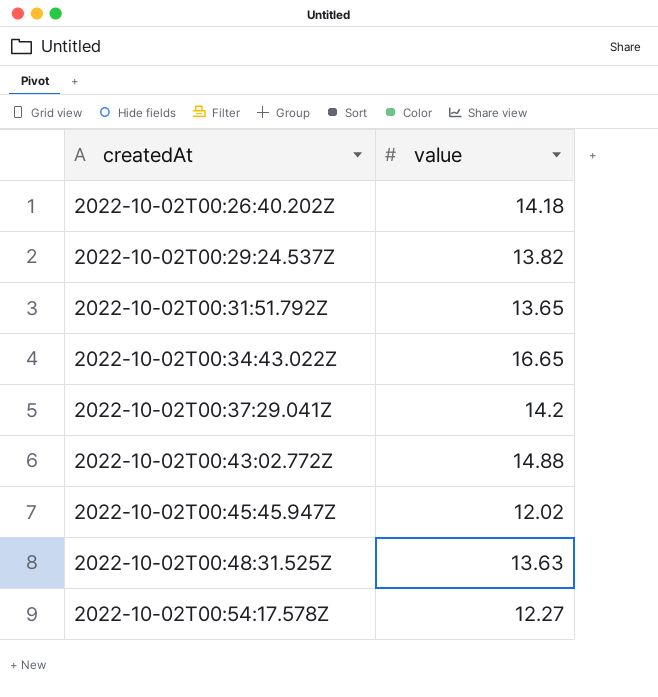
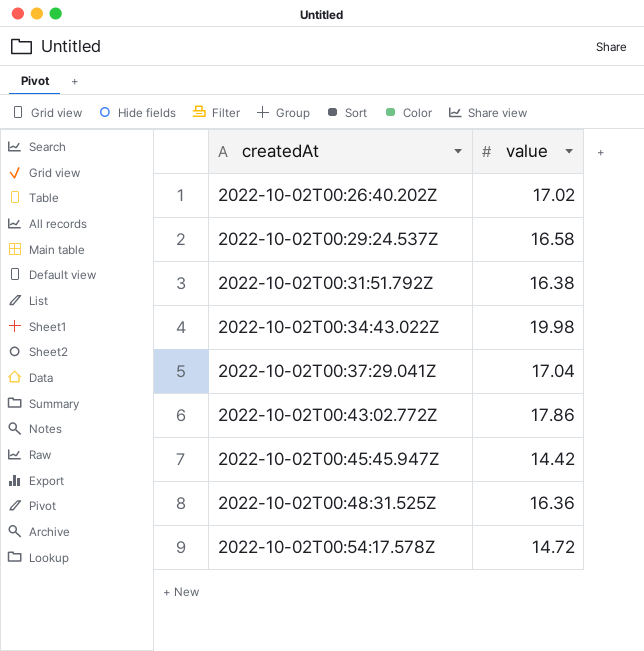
2022-10-02T00:26:40.202Z | value: 14.18 -> 17.02
2022-10-02T00:29:24.537Z | value: 13.82 -> 16.58
2022-10-02T00:31:51.792Z | value: 13.65 -> 16.38
2022-10-02T00:34:43.022Z | value: 16.65 -> 19.98
2022-10-02T00:37:29.041Z | value: 14.2 -> 17.04
2022-10-02T00:43:02.772Z | value: 14.88 -> 17.86
2022-10-02T00:45:45.947Z | value: 12.02 -> 14.42
2022-10-02T00:48:31.525Z | value: 13.63 -> 16.36
2022-10-02T00:54:17.578Z | value: 12.27 -> 14.72

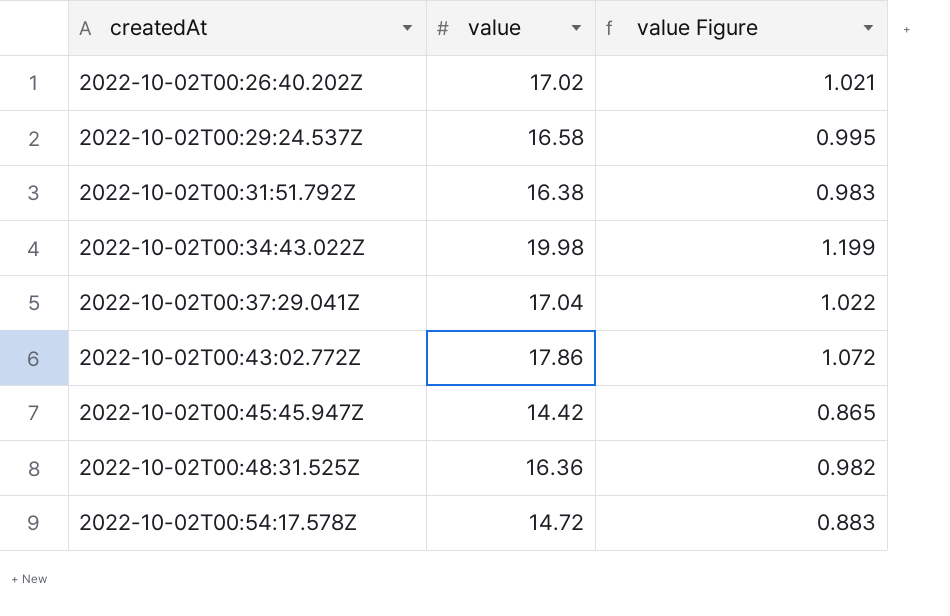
column value Figure | formula: none -> [value] * 0.06

